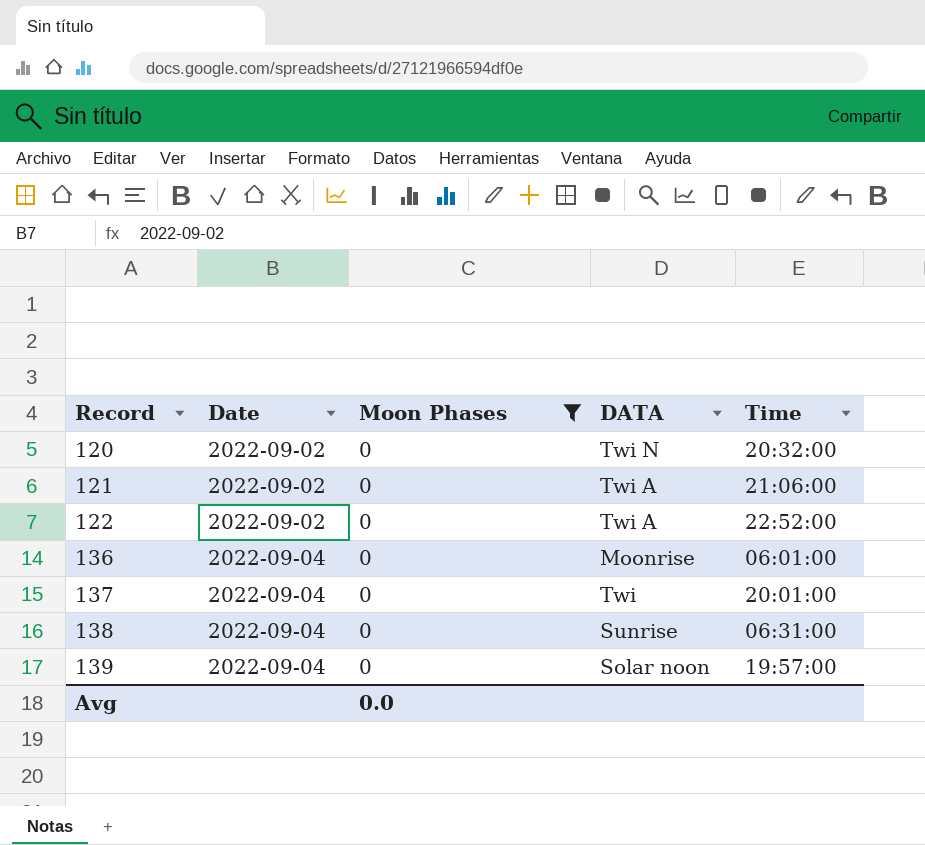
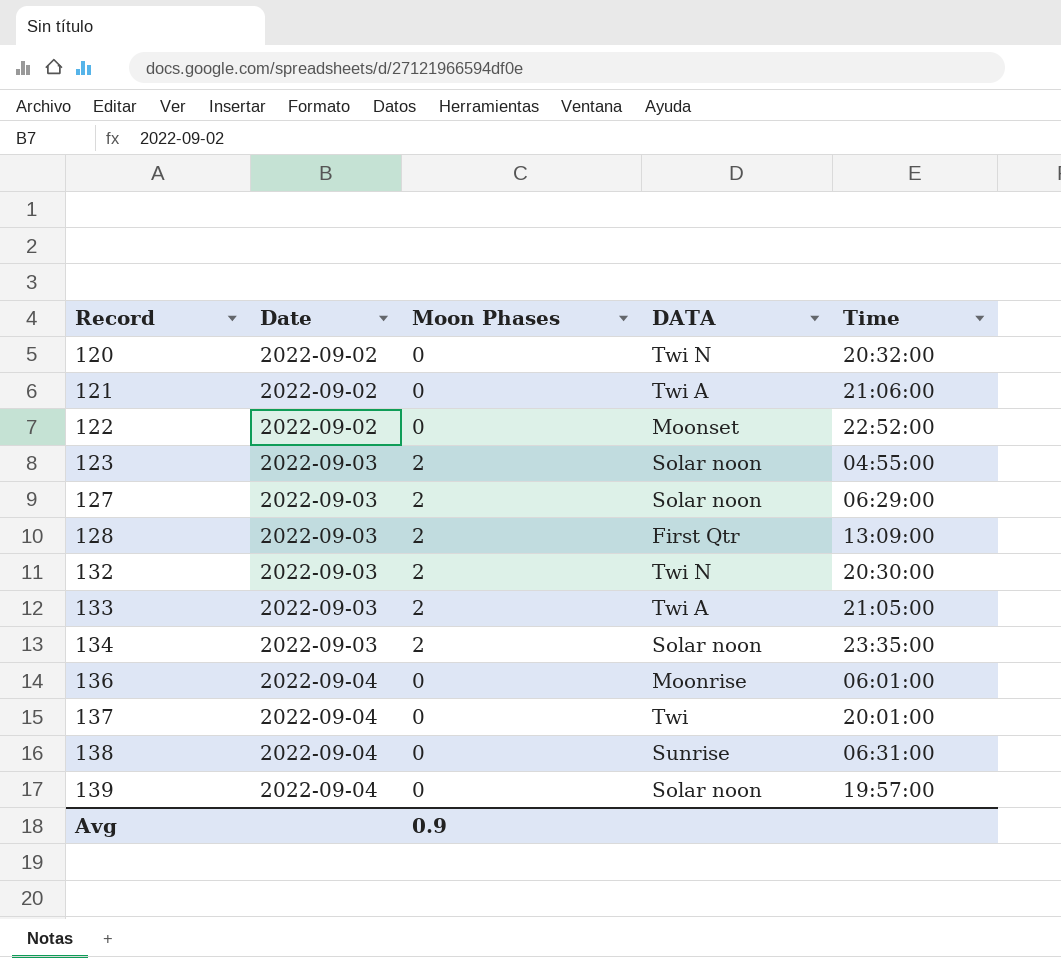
filter: Moon Phases = 0 -> none
122 | DATA: Twi A -> Moonset
Avg | Moon Phases: 0.0 -> 0.9

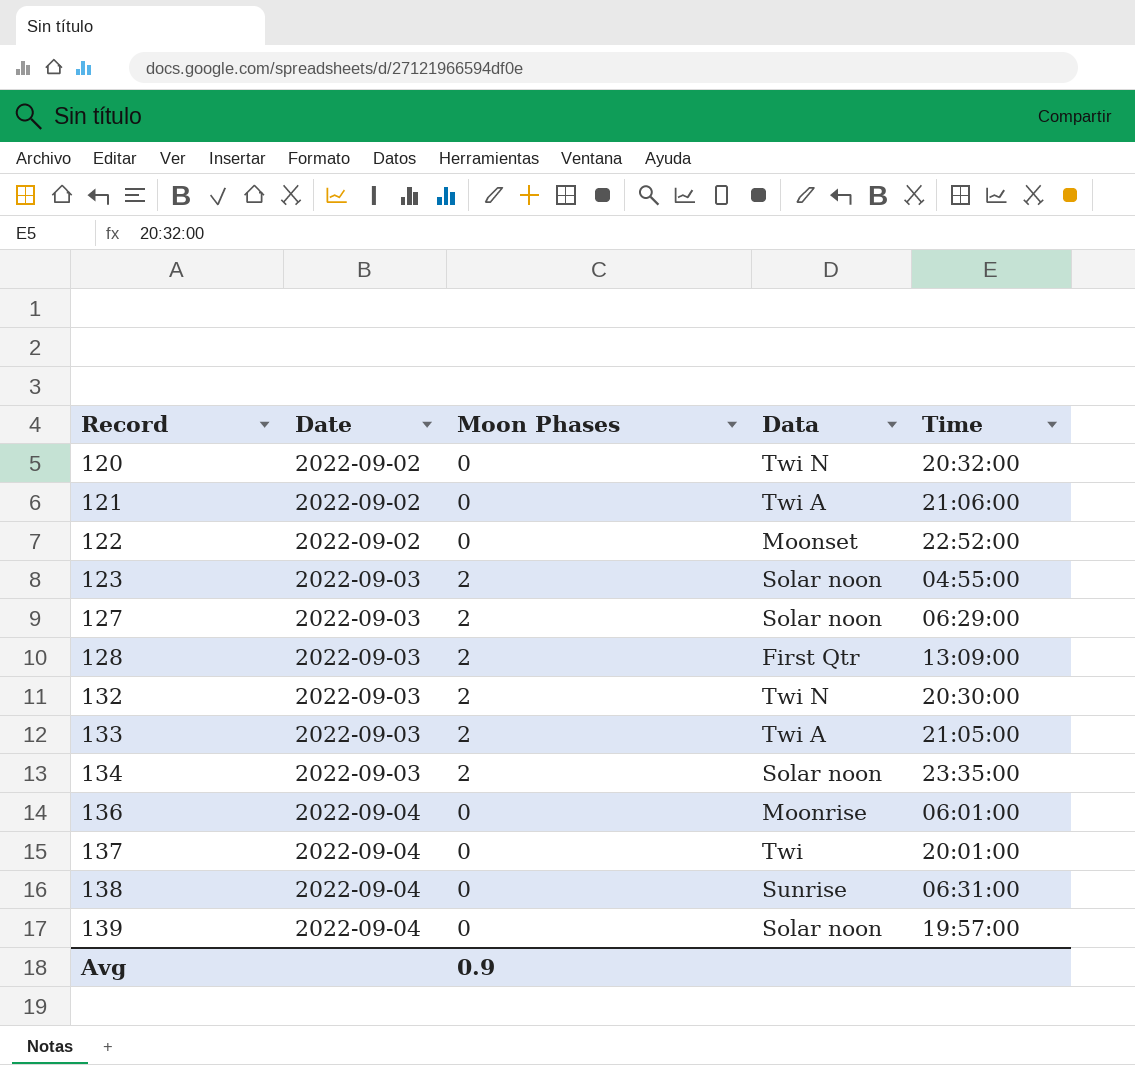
column name: DATA -> Data

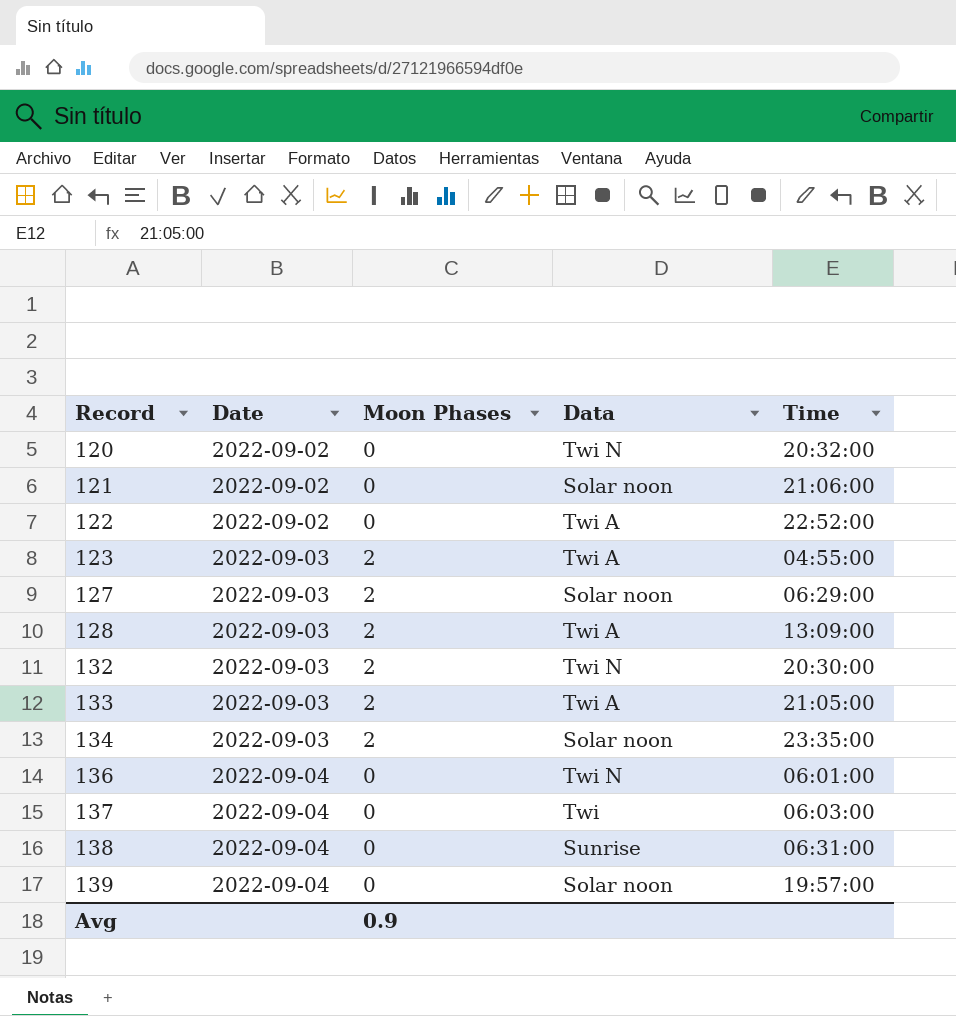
121 | Data: Twi A -> Solar noon
122 | Data: Moonset -> Twi A
123 | Data: Solar noon -> Twi A
128 | Data: First Qtr -> Twi A
136 | Data: Moonrise -> Twi N
137 | Time: 20:01:00 -> 06:03:00

